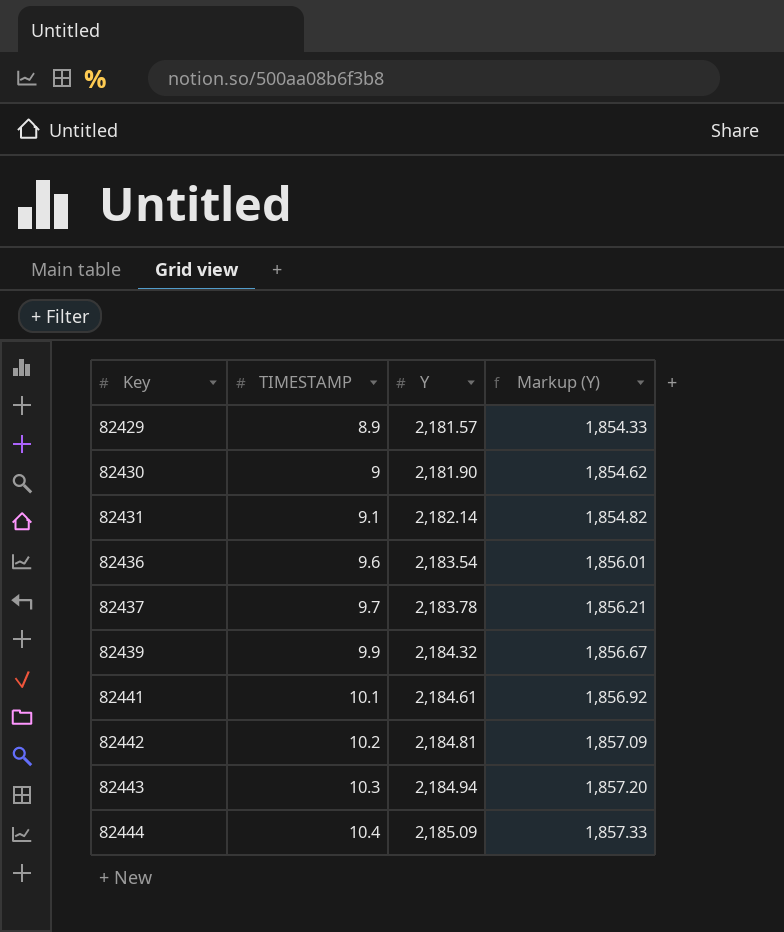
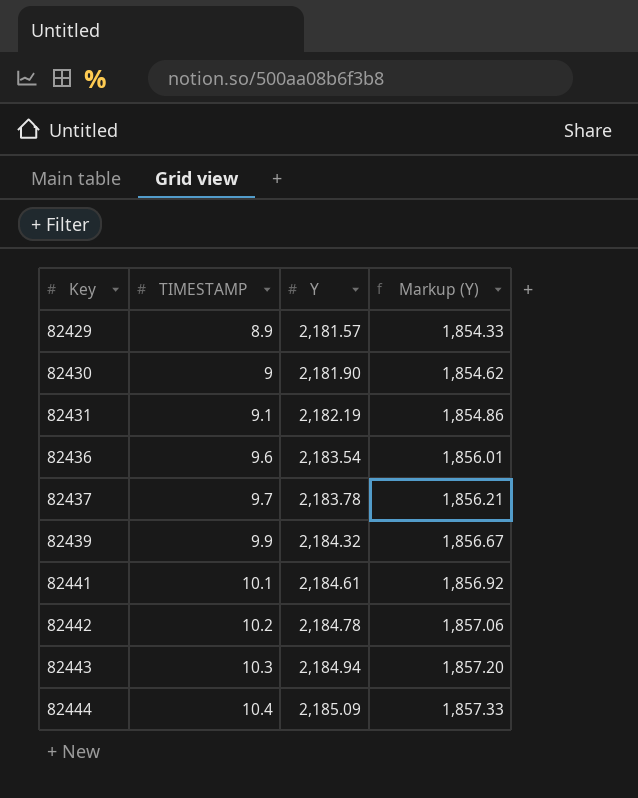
82431 | Y: 2,182.14 -> 2,182.19
82431 | Markup (Y): 1,854.82 -> 1,854.86
82442 | Y: 2,184.81 -> 2,184.78
82442 | Markup (Y): 1,857.09 -> 1,857.06

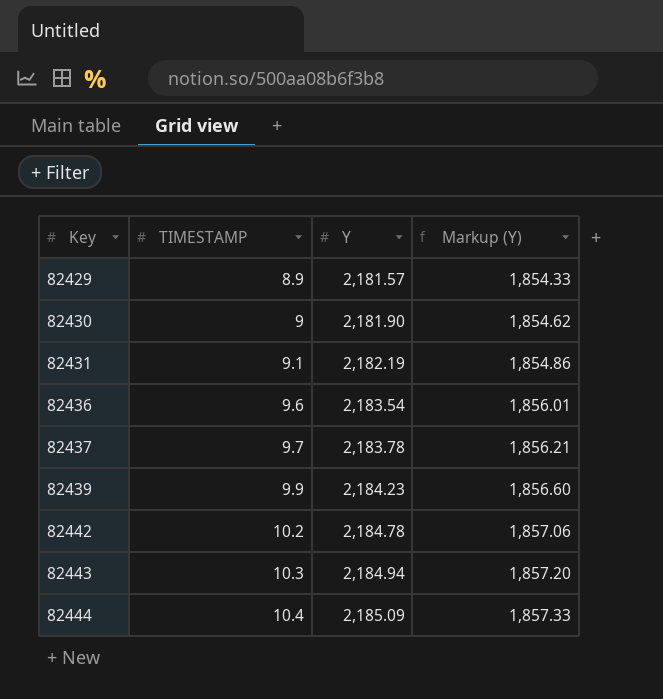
row 82441: 10.1 | 2,184.61 | 1,856.92 -> none
82439 | Y: 2,184.32 -> 2,184.23
82439 | Markup (Y): 1,856.67 -> 1,856.60

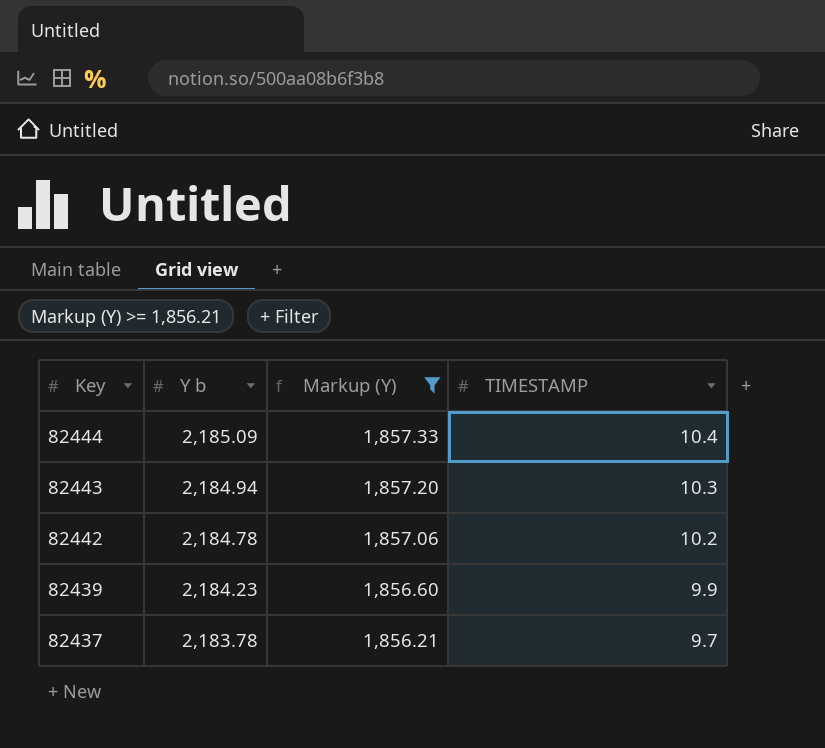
filter: none -> Markup (Y) >= 1,856.21
row order: Key ascending -> Key descending
column name: Y -> Y b
column TIMESTAMP | position: 2 -> 4

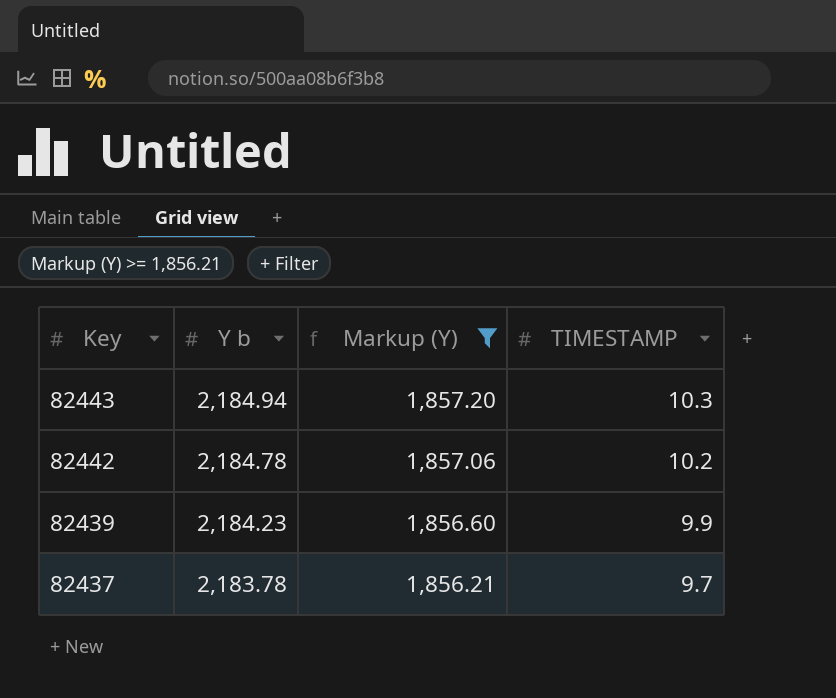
row 82444: 2,185.09 | 1,857.33 | 10.4 -> none

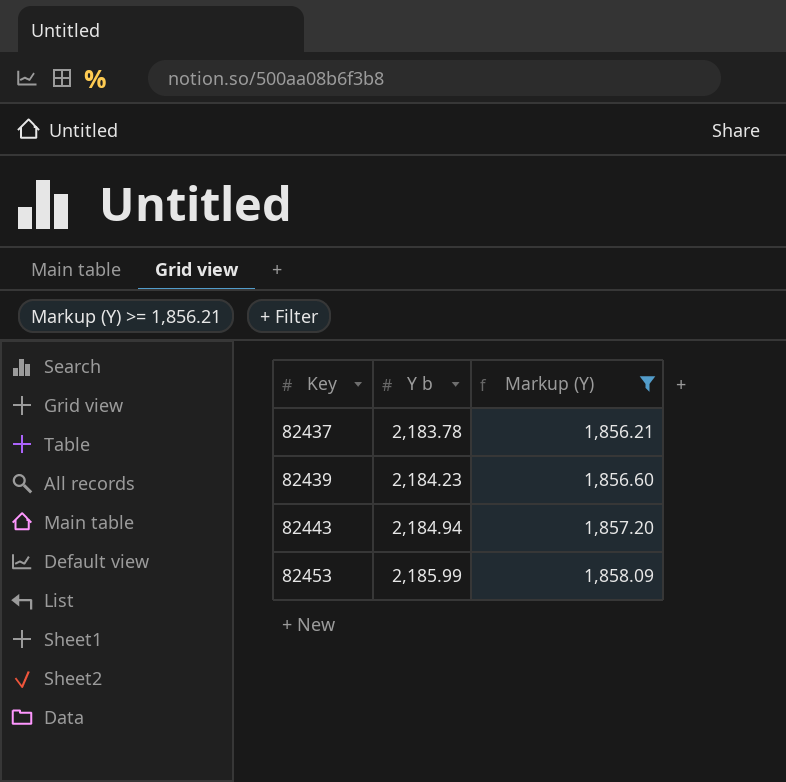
row order: Key descending -> Key ascending
column TIMESTAMP | position: 4 -> none
row 82442: 2,184.78 | 1,857.06 | 10.2 -> none
row 82453: none -> 2,185.99 | 1,858.09

